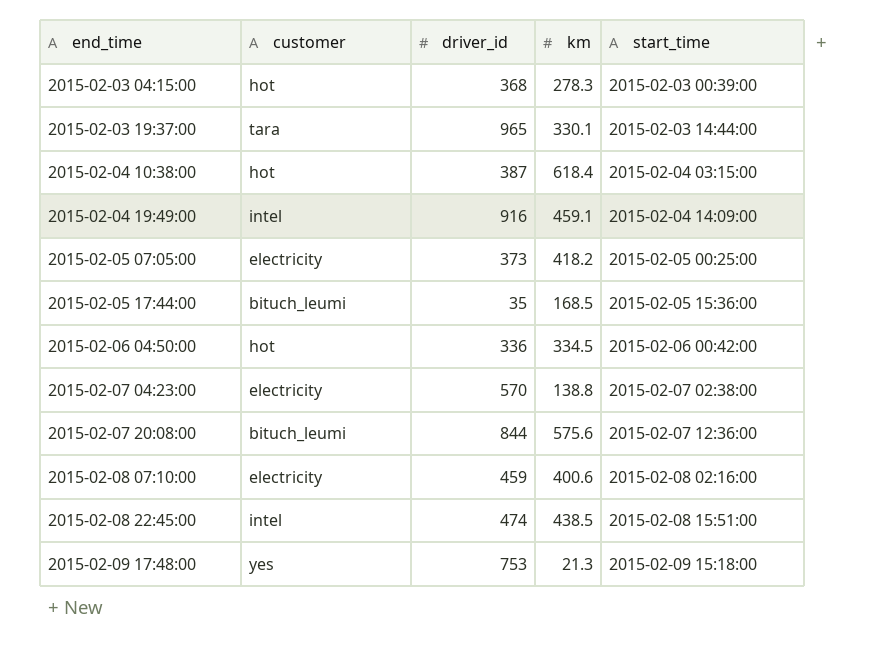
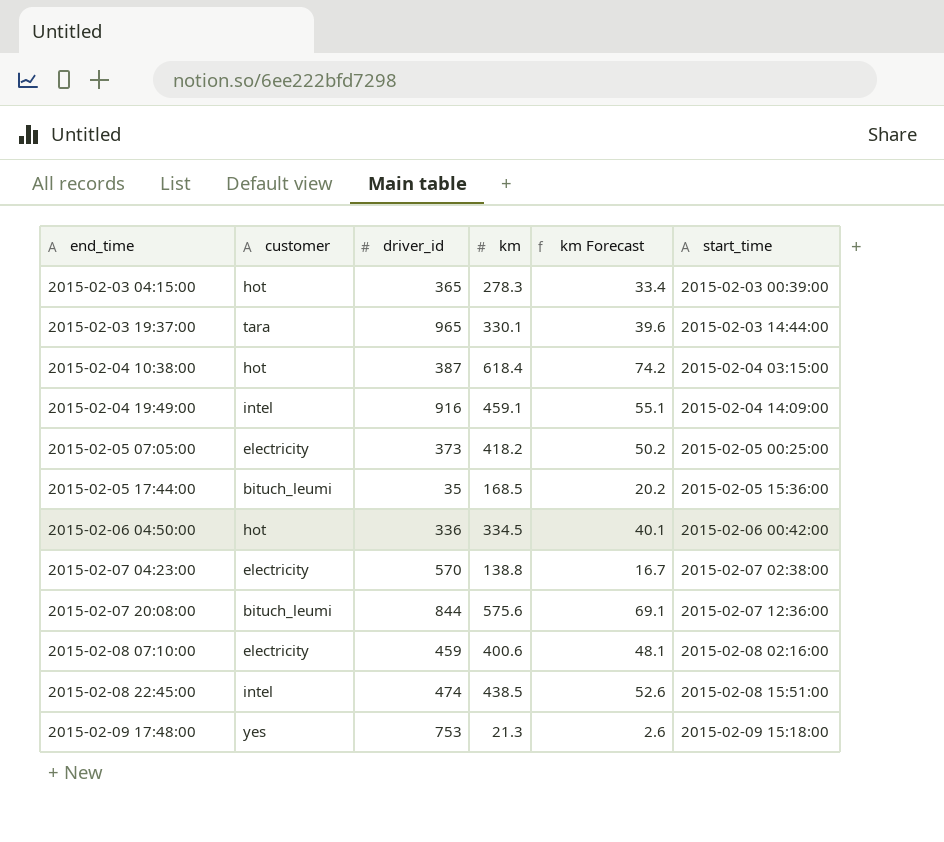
column km Forecast | formula: none -> [km] * 0.12
2015-02-03 04:15:00 | driver_id: 368 -> 365

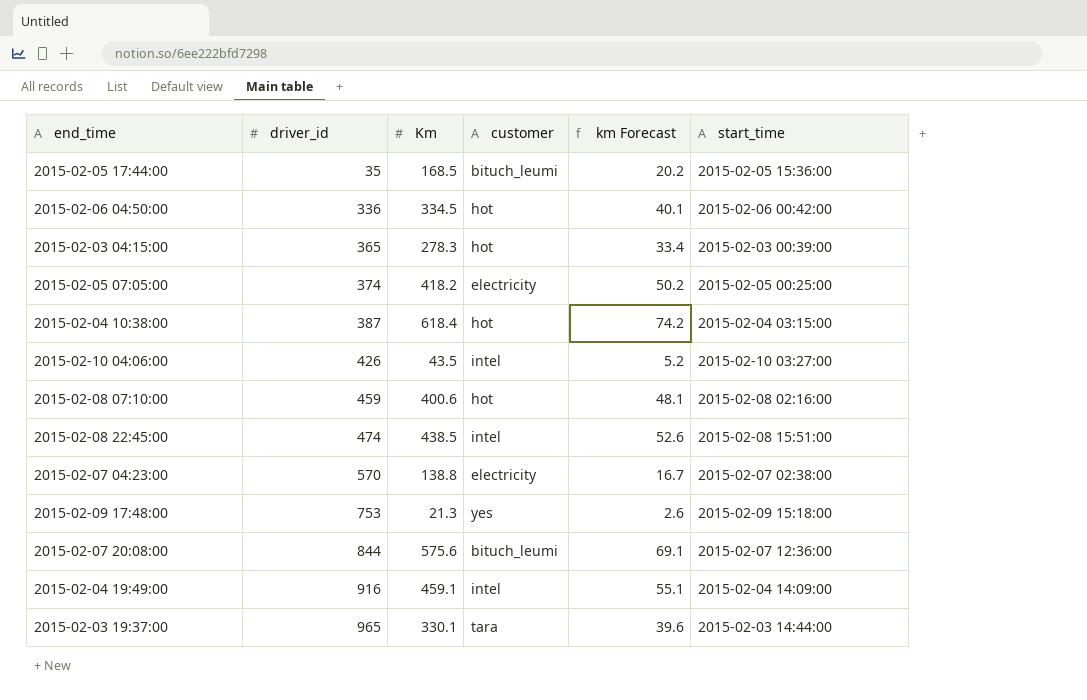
row order: end_time ascending -> driver_id ascending
column name: km -> Km
column customer | position: 2 -> 4
2015-02-05 07:05:00 | driver_id: 373 -> 374
row 2015-02-10 04:06:00: none -> 426 | 43.5 | intel | 5.2 | 2015-02-10 03:27:00
2015-02-08 07:10:00 | customer: electricity -> hot

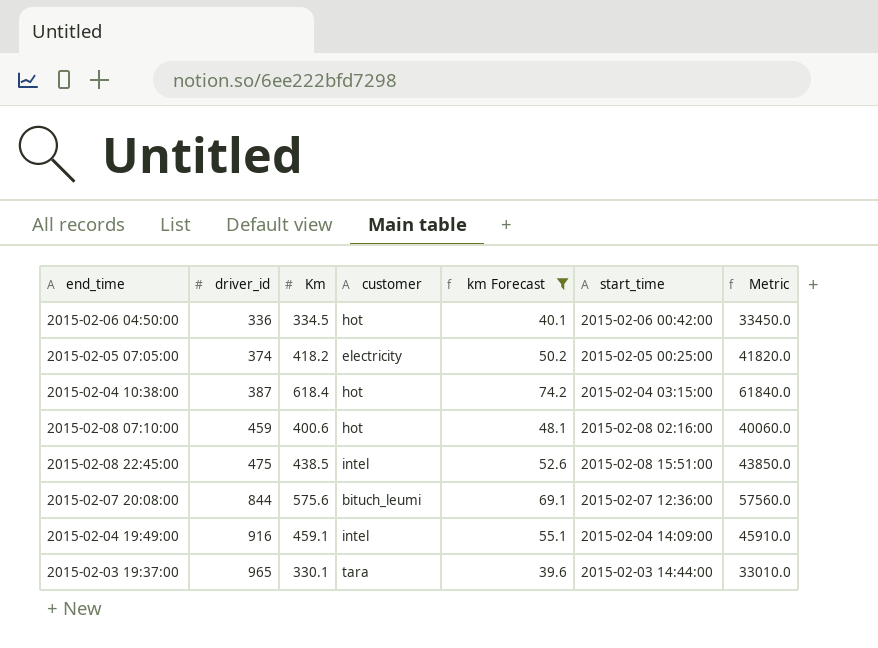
filter: none -> km Forecast >= 39.6
column Metric | formula: none -> [Km] * 100
2015-02-08 22:45:00 | driver_id: 474 -> 475

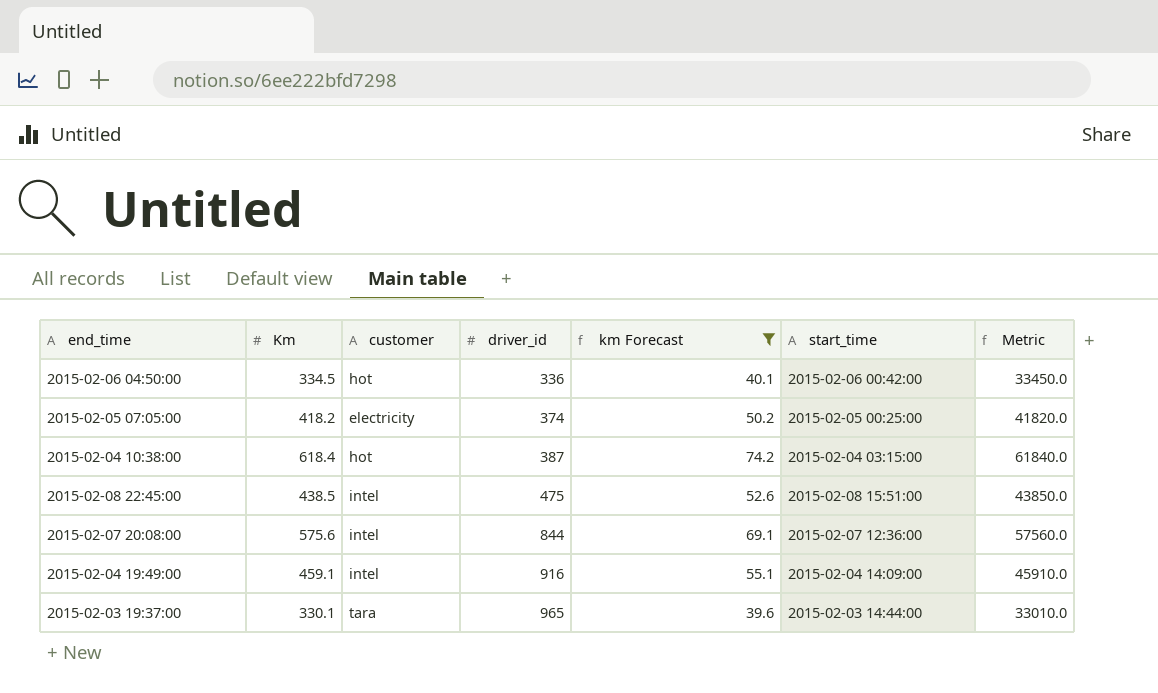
column driver_id | position: 2 -> 4
row 2015-02-08 07:10:00: 459 | 400.6 | hot | 48.1 | 2015-02-08 02:16:00 | 40060.0 -> none
2015-02-07 20:08:00 | customer: bituch_leumi -> intel

